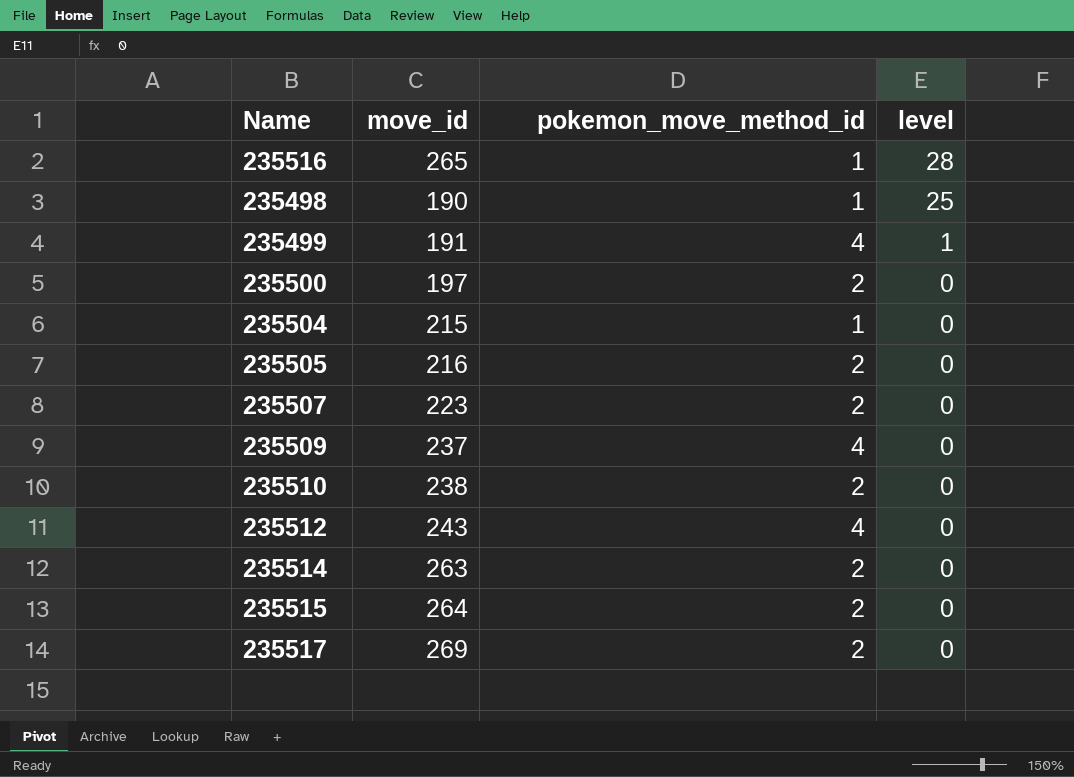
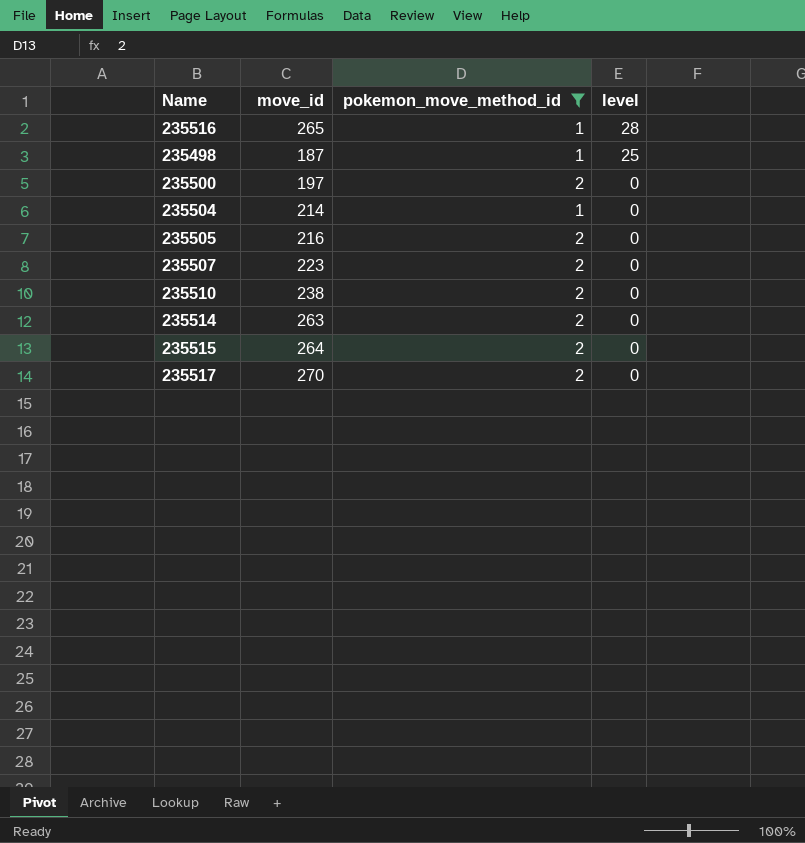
filter: none -> pokemon_move_method_id != 4
235498 | move_id: 190 -> 187
235504 | move_id: 215 -> 214
235517 | move_id: 269 -> 270

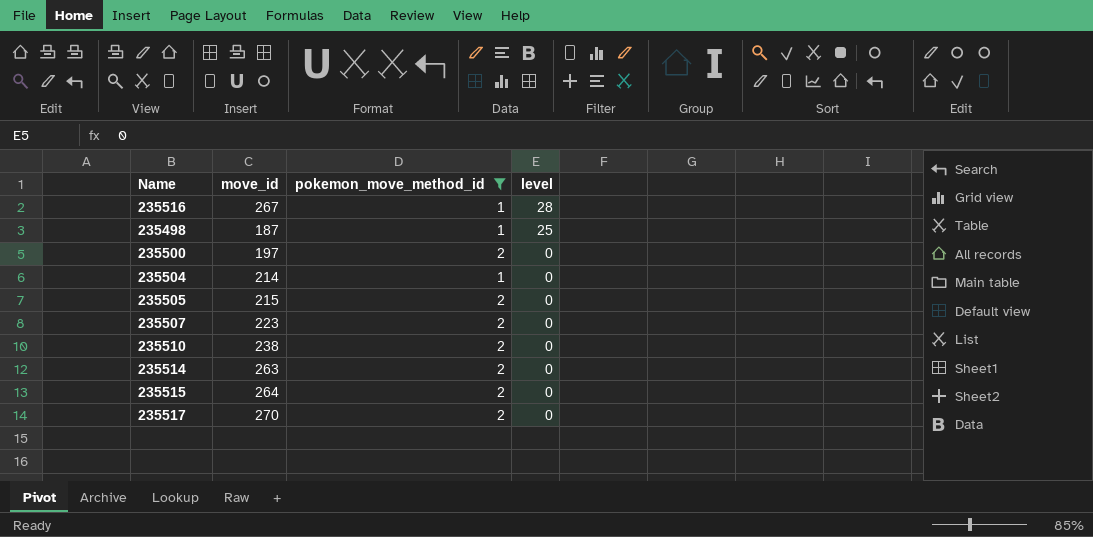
235516 | move_id: 265 -> 267
235505 | move_id: 216 -> 215

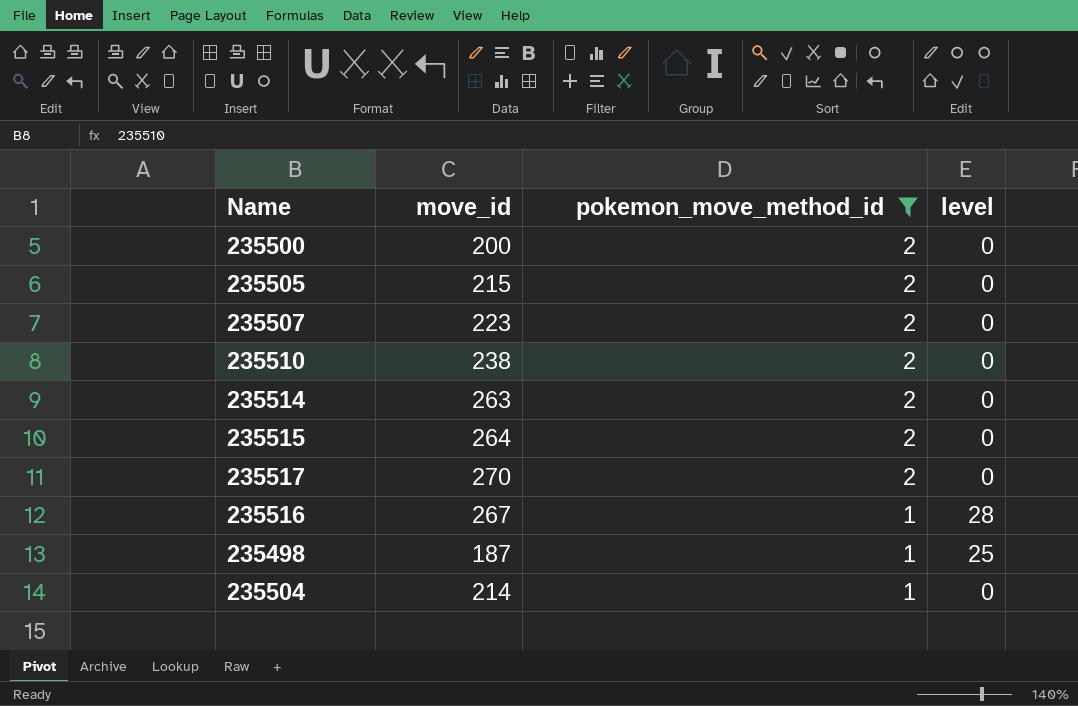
row order: level descending -> pokemon_move_method_id descending
235500 | move_id: 197 -> 200

